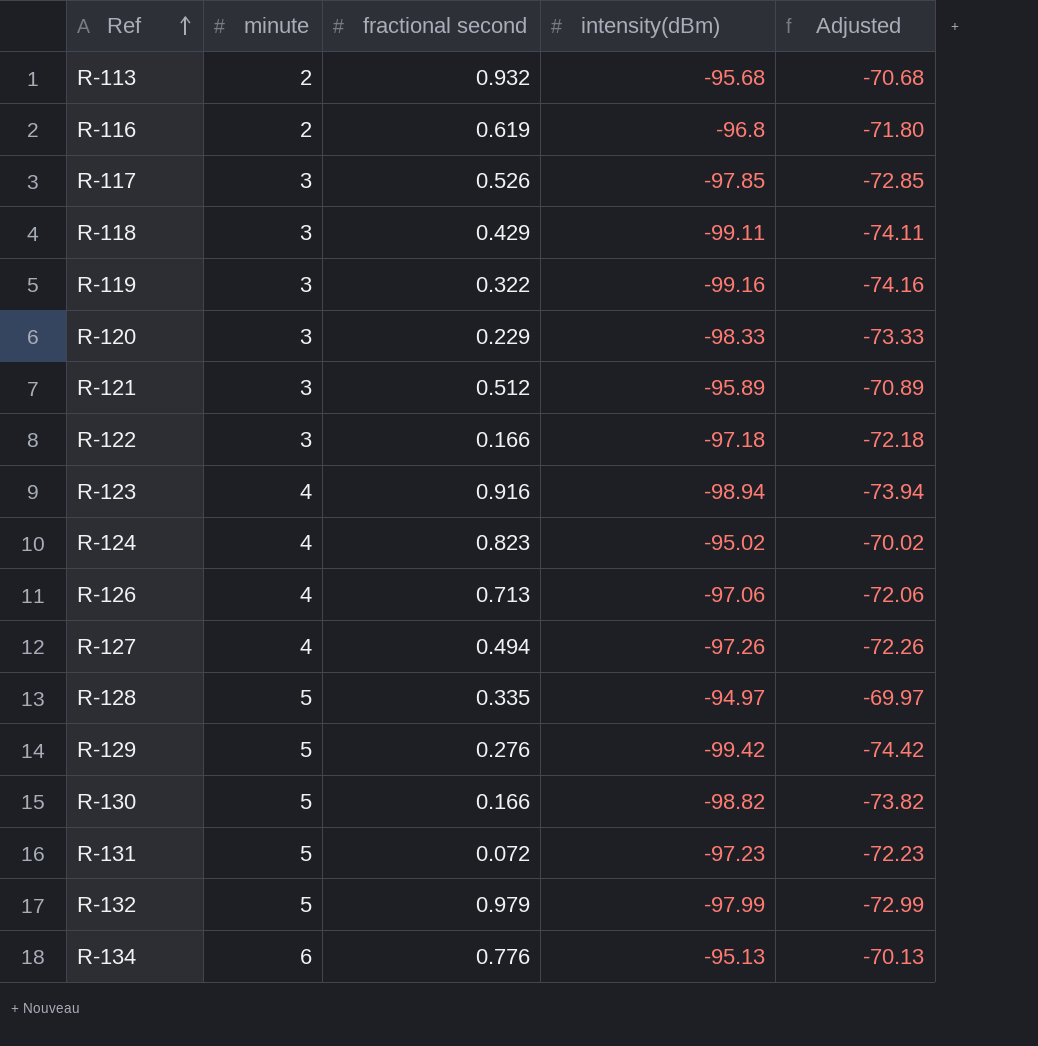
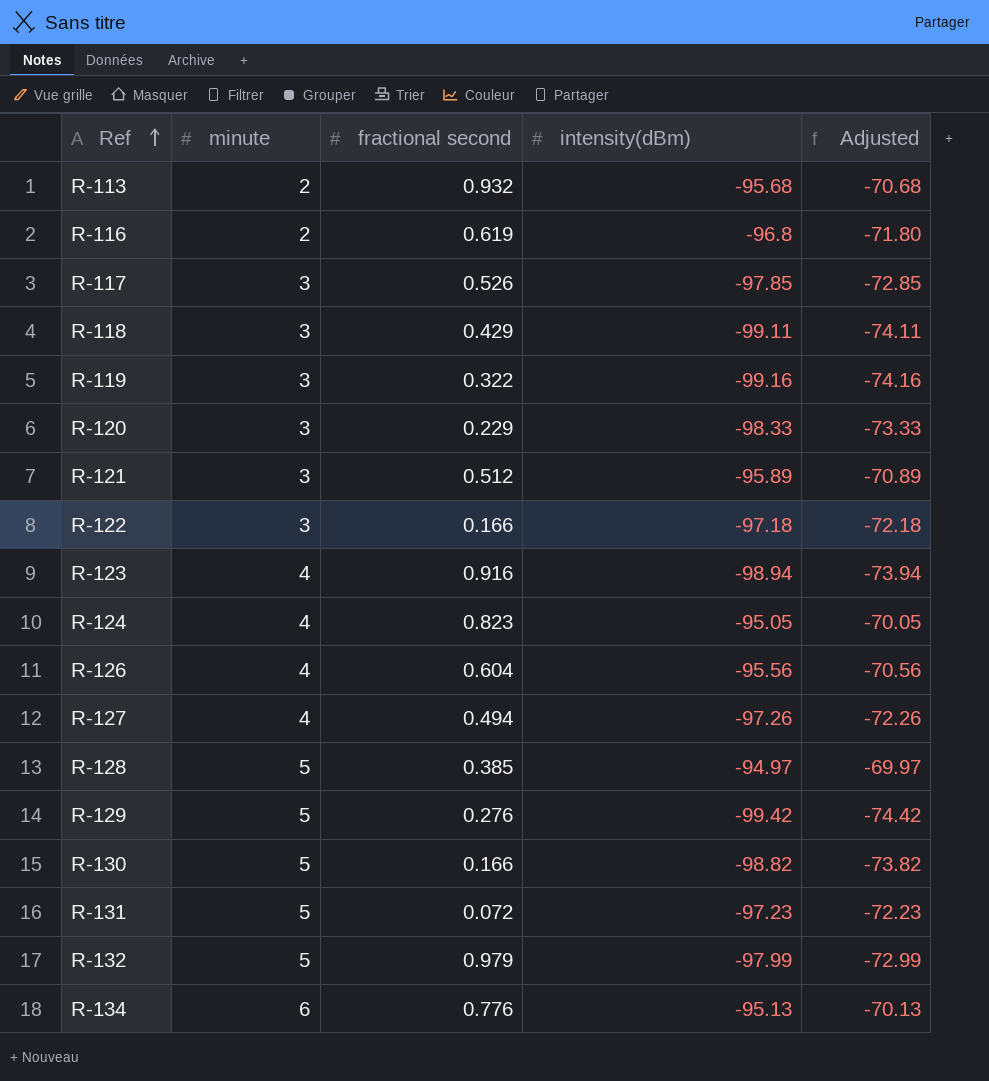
R-124 | intensity(dBm): -95.02 -> -95.05
R-124 | Adjusted: -70.02 -> -70.05
R-126 | fractional second: 0.713 -> 0.604
R-126 | intensity(dBm): -97.06 -> -95.56
R-126 | Adjusted: -72.06 -> -70.56
R-128 | fractional second: 0.335 -> 0.385

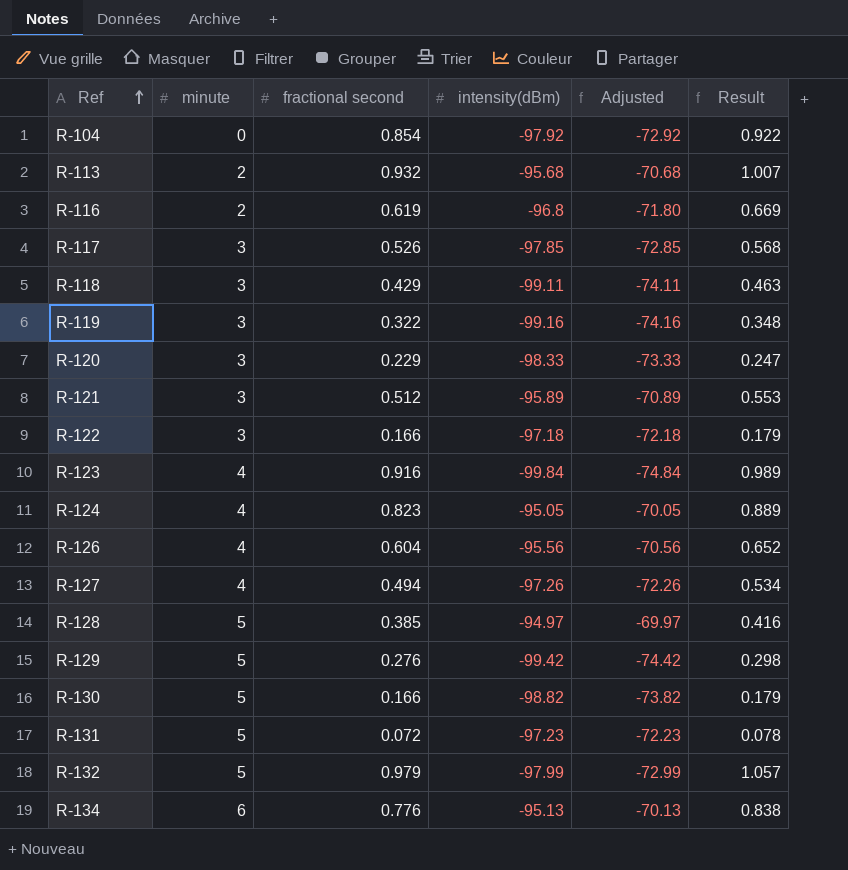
column Result | formula: none -> [fractional second] * 1.08
row R-104: none -> 0 | 0.854 | -97.92 | -72.92 | 0.922
R-123 | intensity(dBm): -98.94 -> -99.84
R-123 | Adjusted: -73.94 -> -74.84

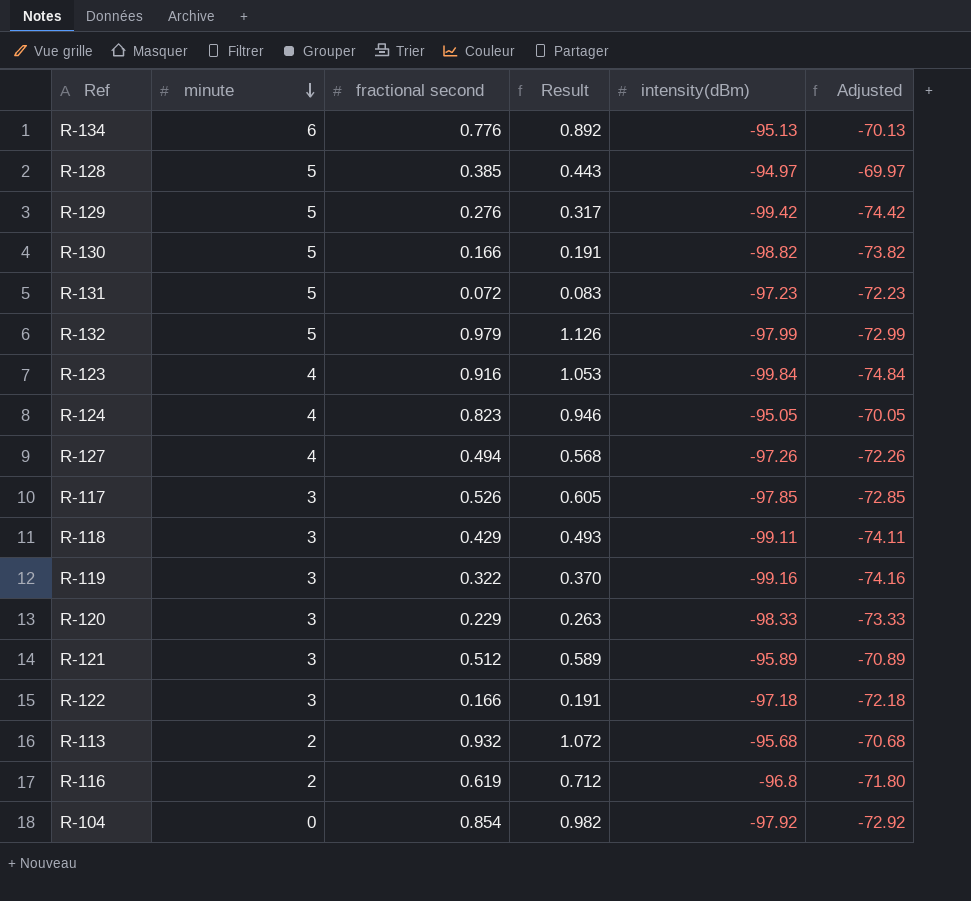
row order: Ref ascending -> minute descending
column Result | formula: [fractional second] * 1.08 -> [fractional second] * 1.15
column Result | position: 6 -> 4
row R-126: 4 | 0.604 | -95.56 | -70.56 | 0.652 -> none

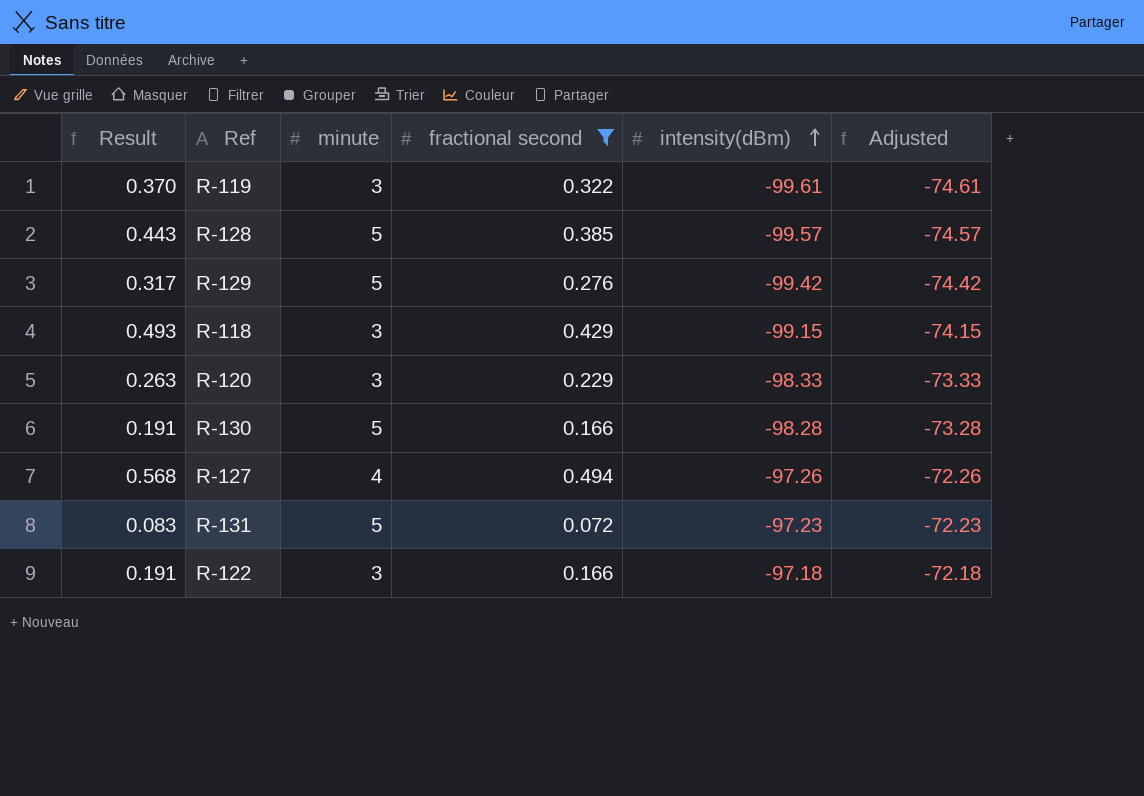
filter: none -> fractional second <= 0.494
row order: minute descending -> intensity(dBm) ascending
column Result | position: 4 -> 1
R-119 | intensity(dBm): -99.16 -> -99.61
R-119 | Adjusted: -74.16 -> -74.61
R-128 | intensity(dBm): -94.97 -> -99.57
R-128 | Adjusted: -69.97 -> -74.57
R-118 | intensity(dBm): -99.11 -> -99.15
R-118 | Adjusted: -74.11 -> -74.15
R-130 | intensity(dBm): -98.82 -> -98.28
R-130 | Adjusted: -73.82 -> -73.28

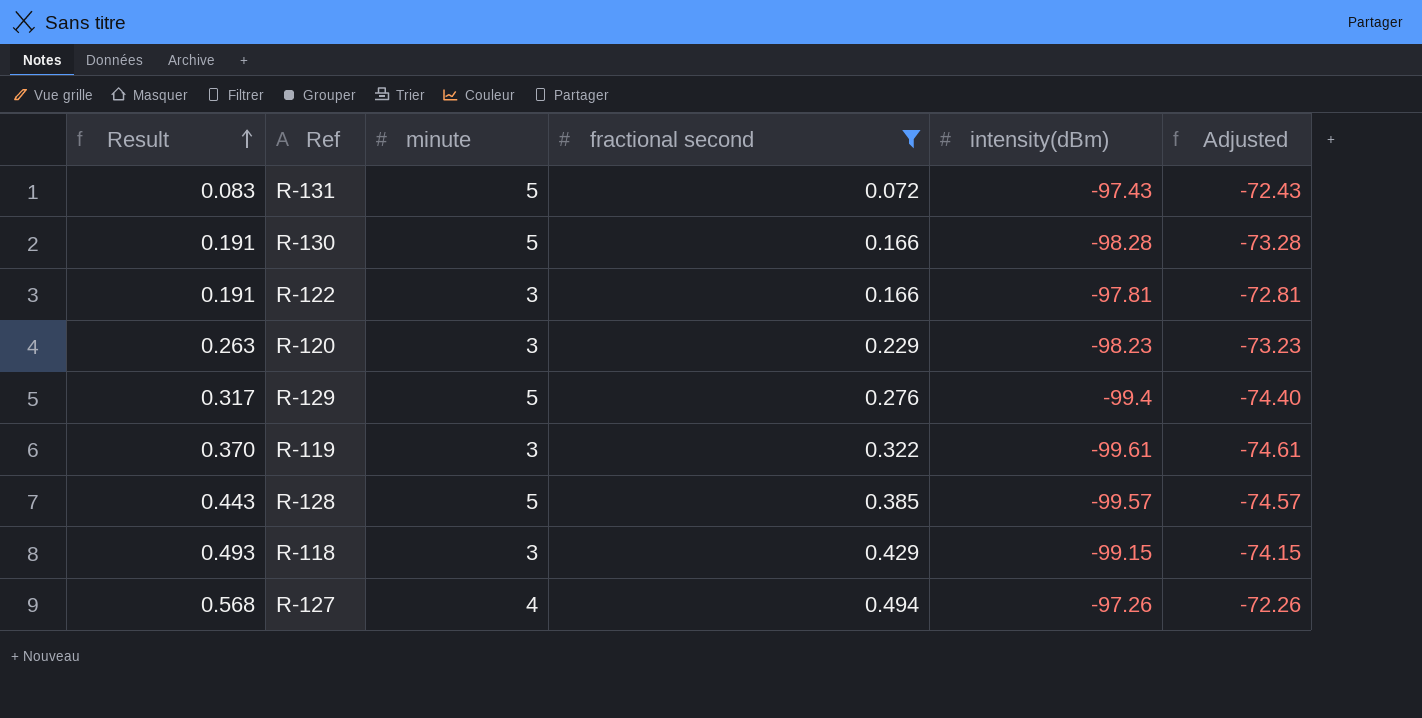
row order: intensity(dBm) ascending -> Result ascending
R-131 | intensity(dBm): -97.23 -> -97.43
R-131 | Adjusted: -72.23 -> -72.43
R-122 | intensity(dBm): -97.18 -> -97.81
R-122 | Adjusted: -72.18 -> -72.81
R-120 | intensity(dBm): -98.33 -> -98.23
R-120 | Adjusted: -73.33 -> -73.23
R-129 | intensity(dBm): -99.42 -> -99.4
R-129 | Adjusted: -74.42 -> -74.40

